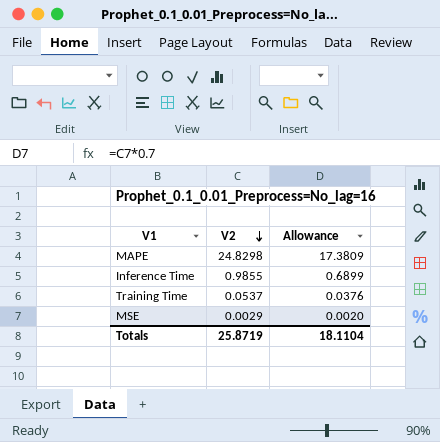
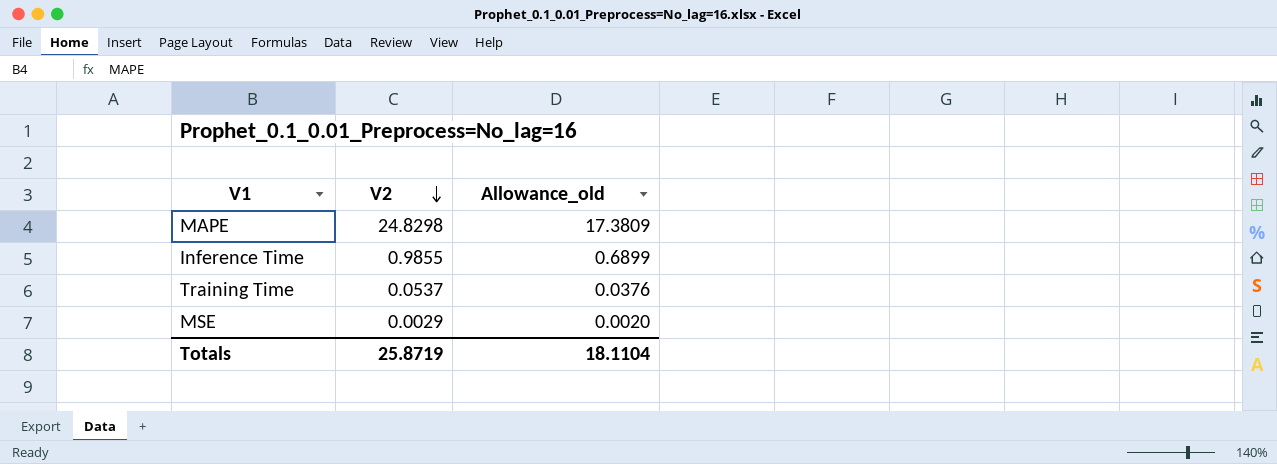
column name: Allowance -> Allowance_old

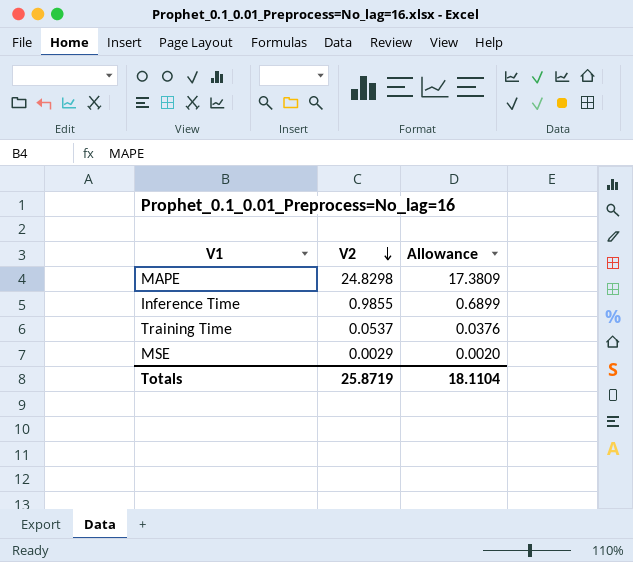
column name: Allowance_old -> Allowance

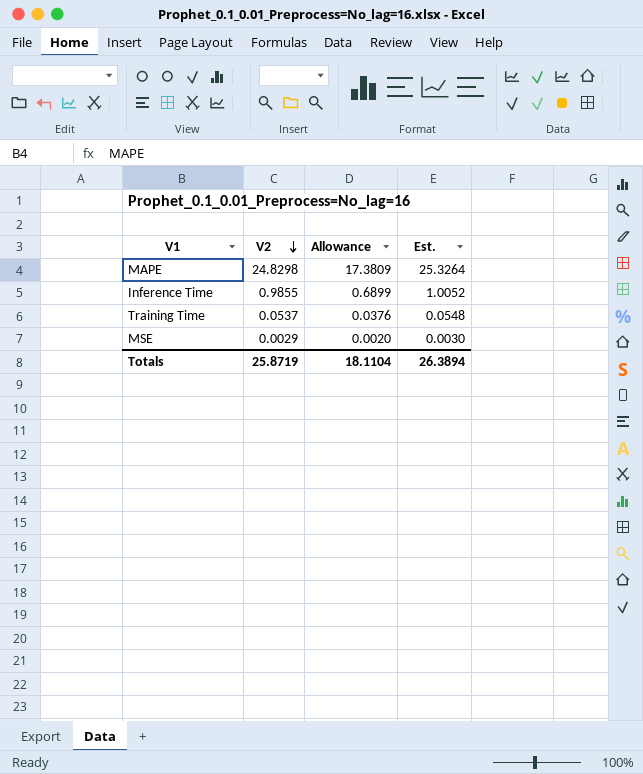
column Est. | formula: none -> [V2] * 1.02

